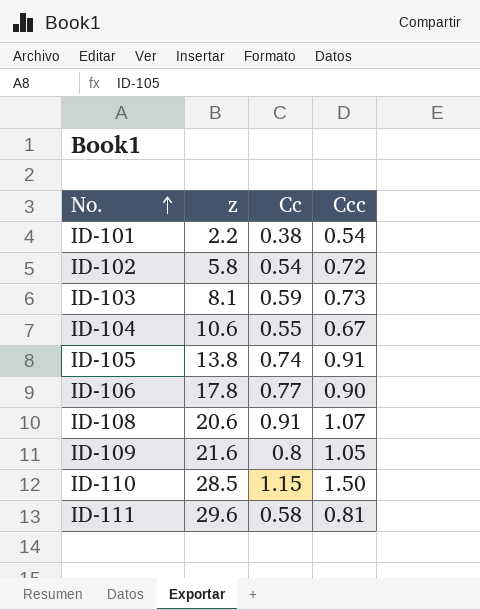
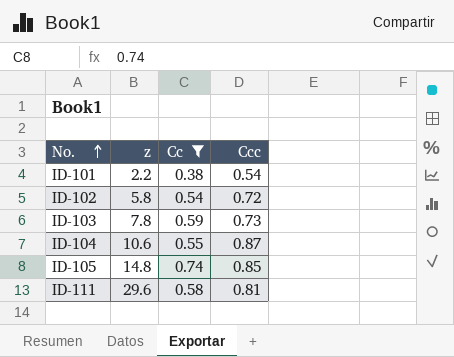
filter: none -> Cc <= 0.74
ID-103 | z: 8.1 -> 7.8
ID-104 | Ccc: 0.67 -> 0.87
ID-105 | z: 13.8 -> 14.8
ID-105 | Ccc: 0.91 -> 0.85

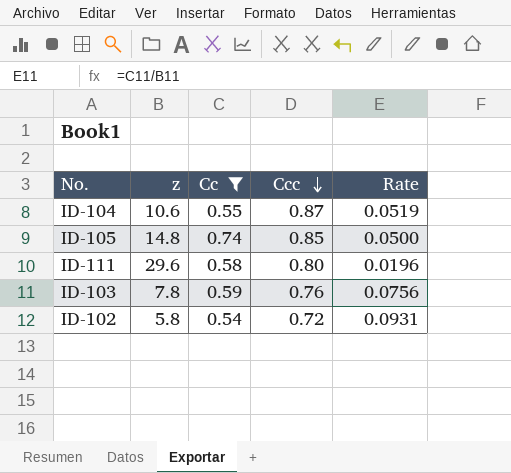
row order: No. ascending -> Ccc descending
column Rate | formula: none -> [Cc] / [z]
row ID-101: 2.2 | 0.38 | 0.54 -> none
ID-111 | Ccc: 0.81 -> 0.80
ID-103 | Ccc: 0.73 -> 0.76

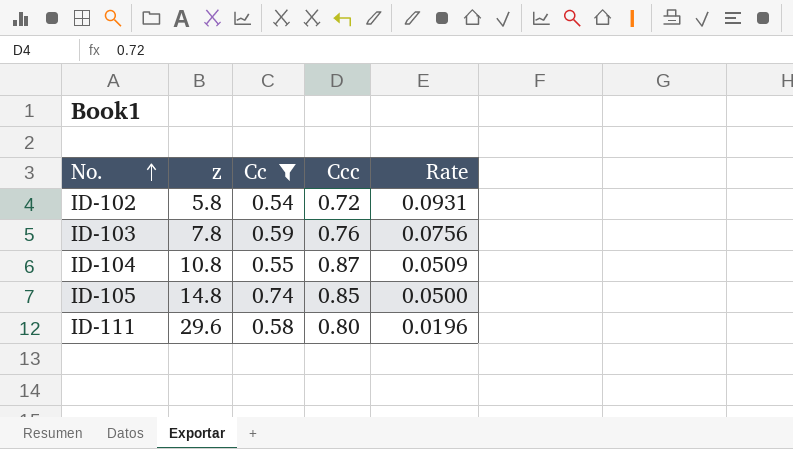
row order: Ccc descending -> No. ascending
ID-104 | z: 10.6 -> 10.8
ID-104 | Rate: 0.0519 -> 0.0509

